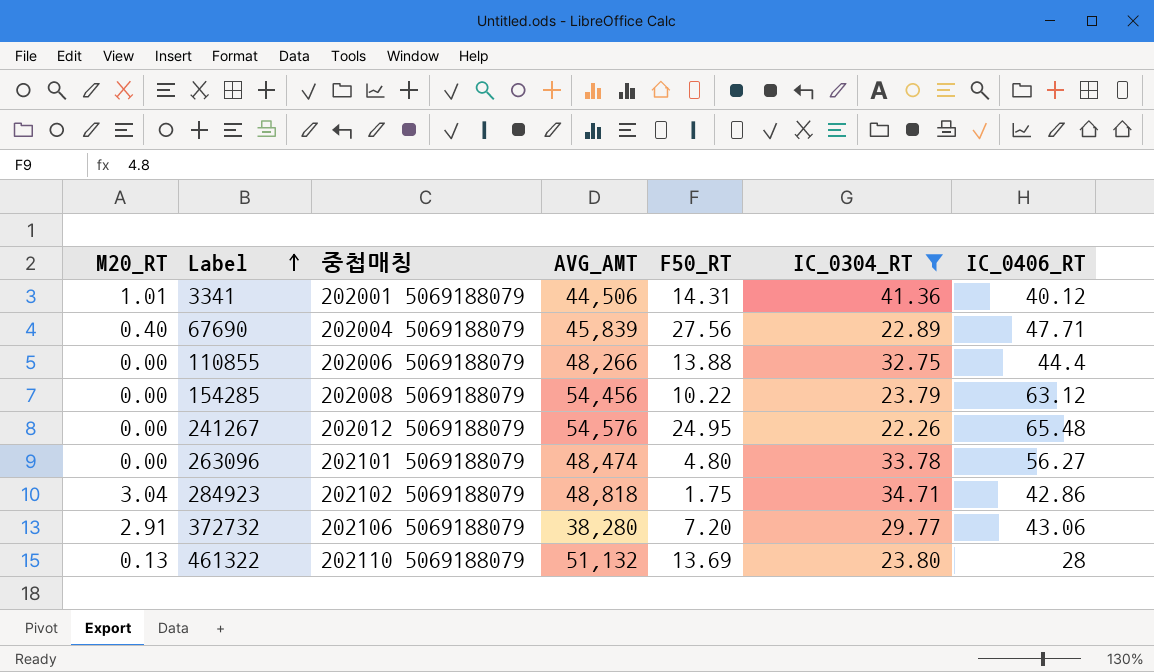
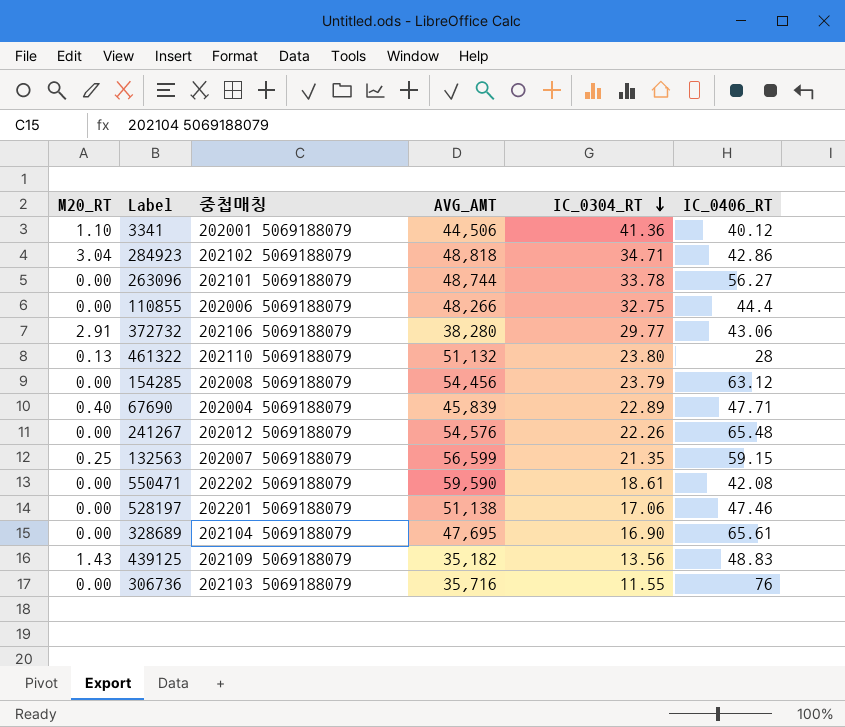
filter: IC_0304_RT >= 22.26 -> none
row order: Label ascending -> IC_0304_RT descending
column F50_RT | position: 5 -> none
3341 | M20_RT: 1.01 -> 1.10
263096 | AVG_AMT: 48,474 -> 48,744

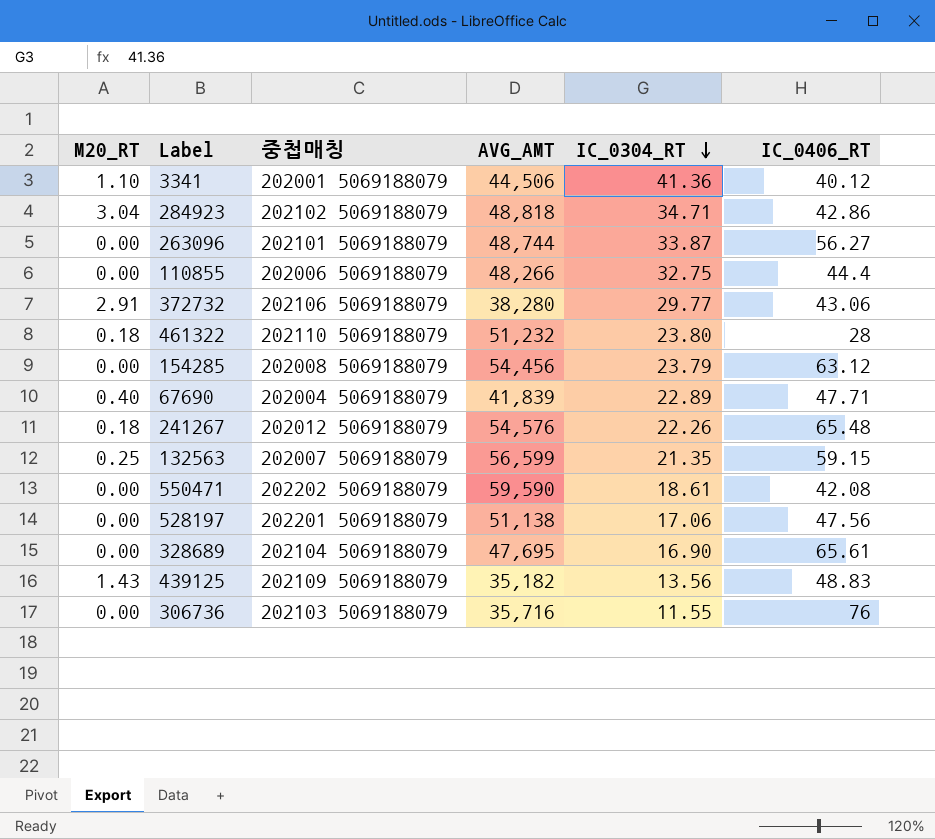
263096 | IC_0304_RT: 33.78 -> 33.87
461322 | M20_RT: 0.13 -> 0.18
461322 | AVG_AMT: 51,132 -> 51,232
67690 | AVG_AMT: 45,839 -> 41,839
241267 | M20_RT: 0.00 -> 0.18
528197 | IC_0406_RT: 47.46 -> 47.56

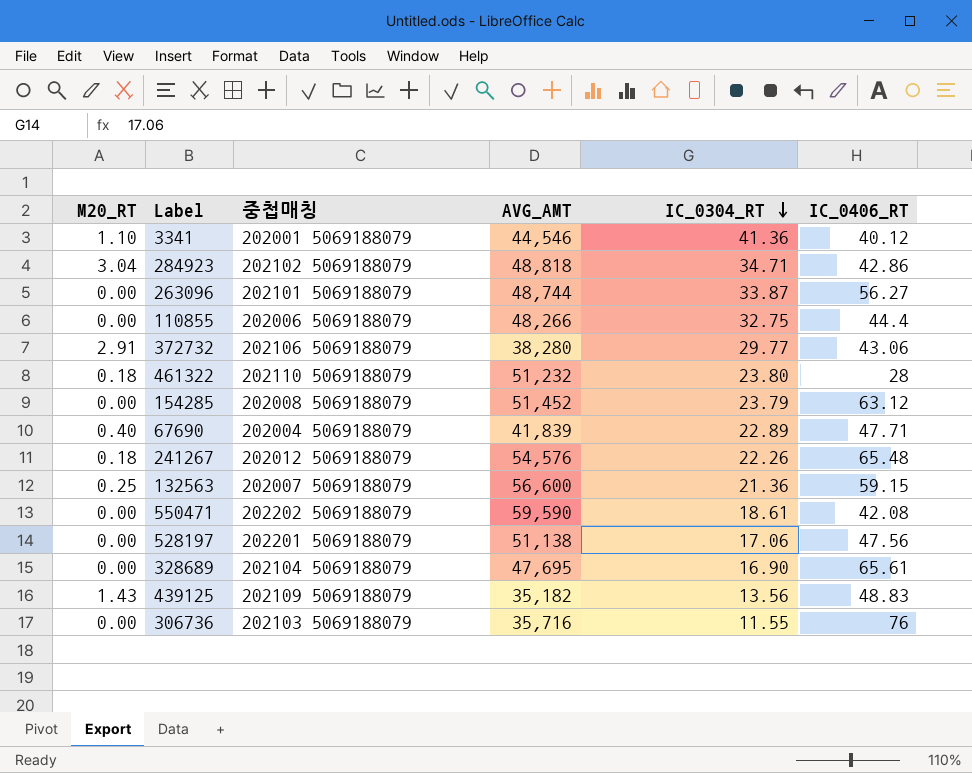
3341 | AVG_AMT: 44,506 -> 44,546
154285 | AVG_AMT: 54,456 -> 51,452
132563 | AVG_AMT: 56,599 -> 56,600
132563 | IC_0304_RT: 21.35 -> 21.36

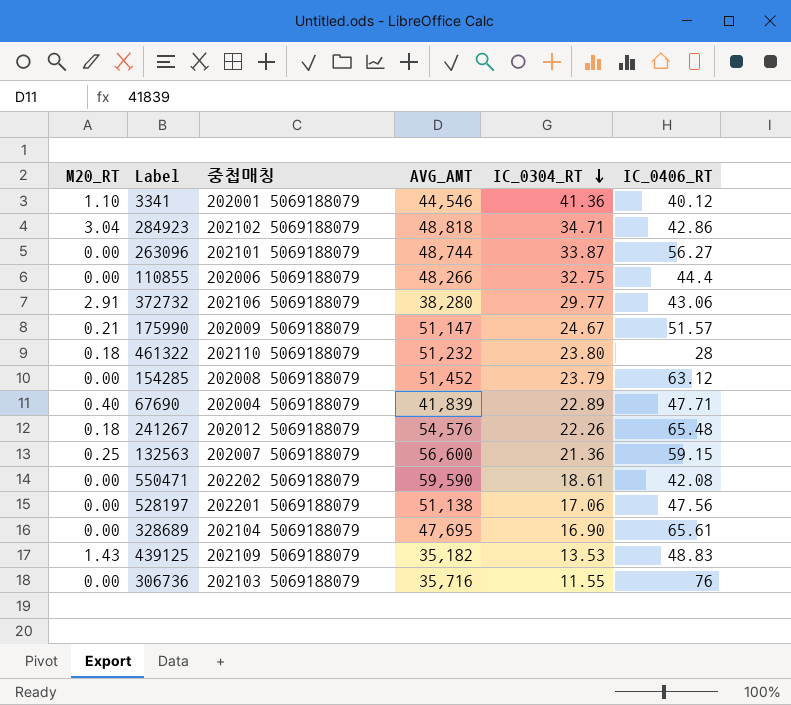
row 175990: none -> 0.21 | 202009 5069188079 | 51,147 | 24.67 | 51.57
439125 | IC_0304_RT: 13.56 -> 13.53

